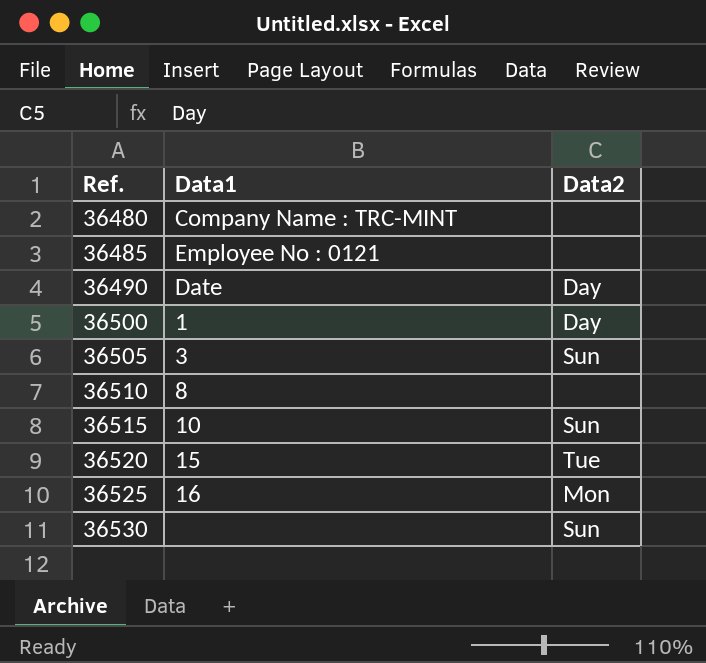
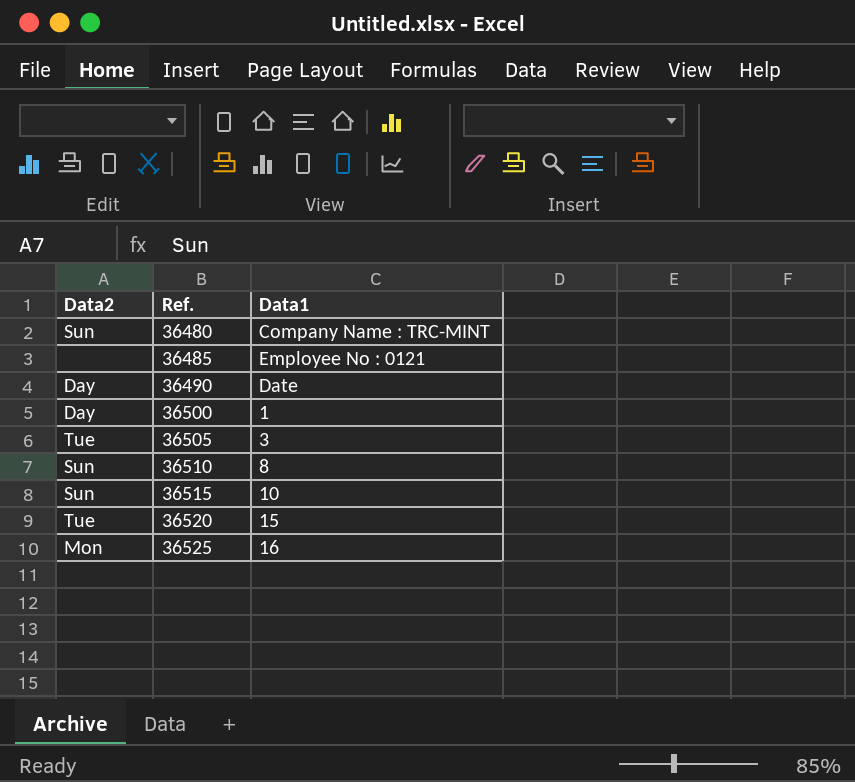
column Data2 | position: 3 -> 1
row 36530: none | Sun -> none
36480 | Data2: none -> Sun
36505 | Data2: Sun -> Tue
36510 | Data2: none -> Sun

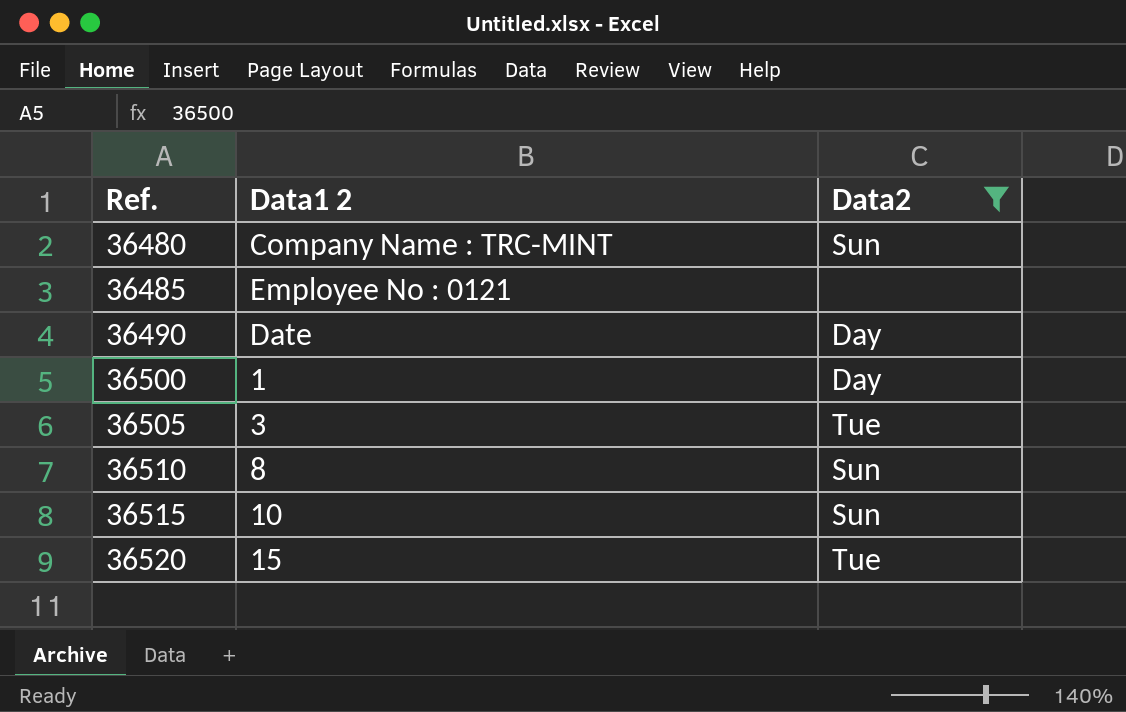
filter: none -> Data2 != Mon
column name: Data1 -> Data1 2
column Data2 | position: 1 -> 3

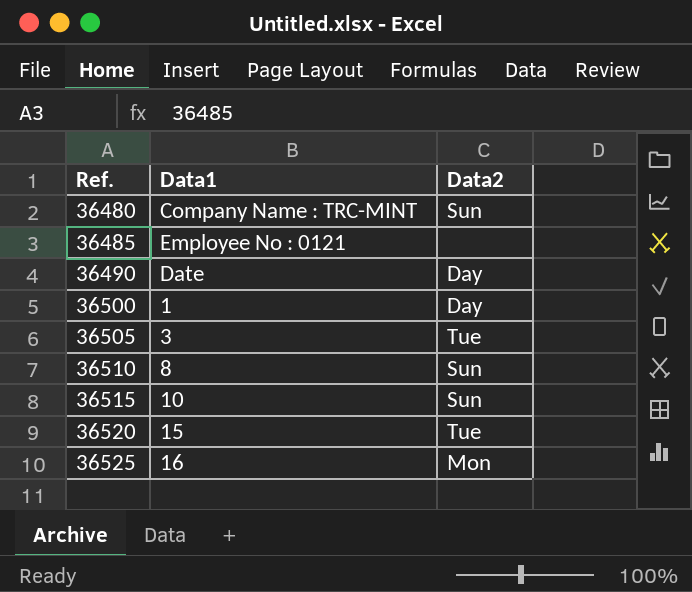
filter: Data2 != Mon -> none
column name: Data1 2 -> Data1

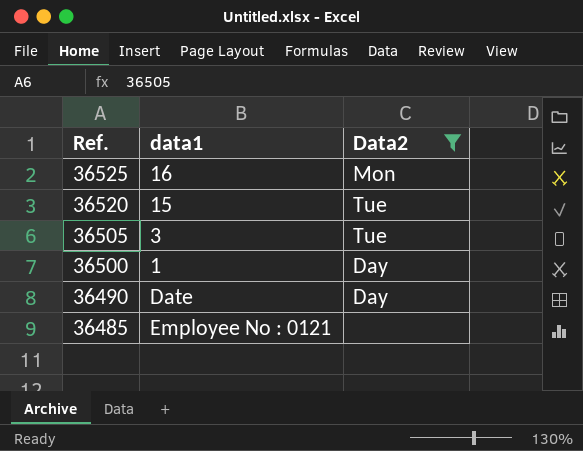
filter: none -> Data2 != Sun
row order: Ref. ascending -> Ref. descending
column name: Data1 -> data1

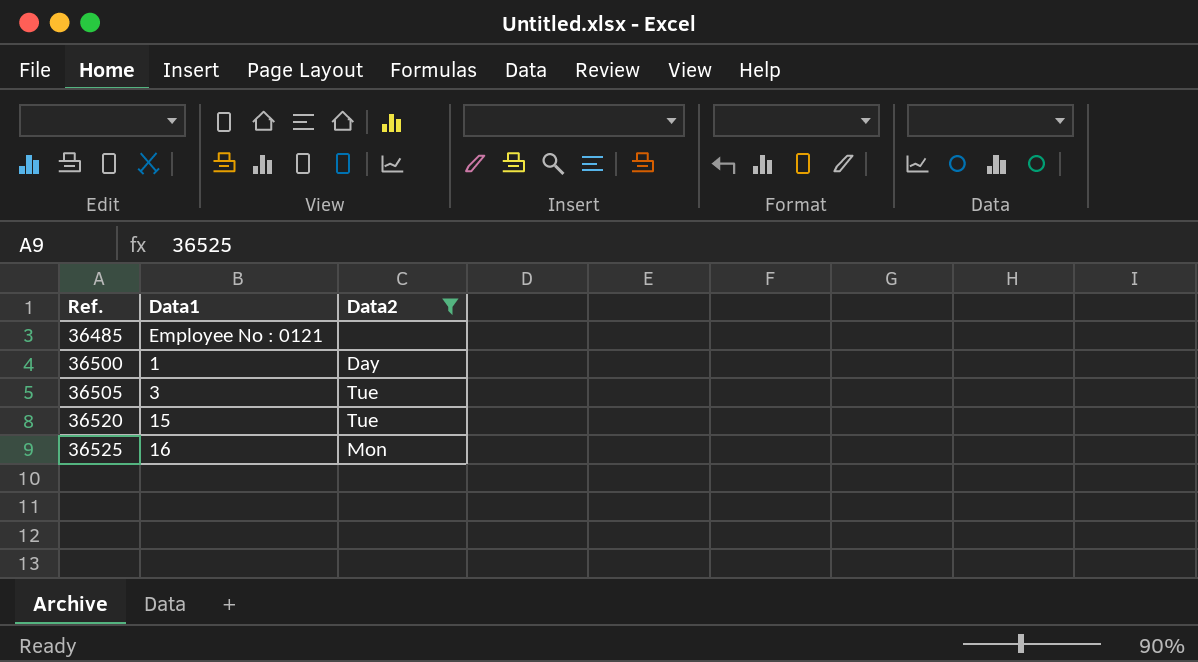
row order: Ref. descending -> Ref. ascending
column name: data1 -> Data1
row 36490: Date | Day -> none

